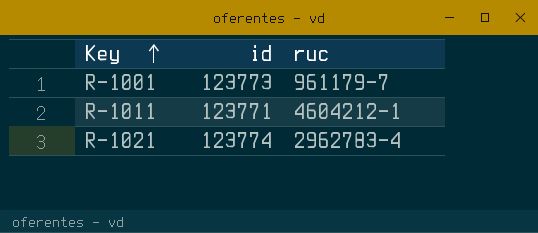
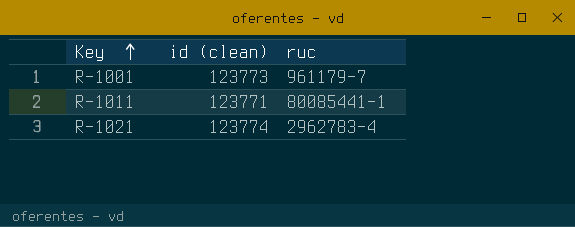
column name: id -> id (clean)
R-1011 | ruc: 4604212-1 -> 80085441-1

